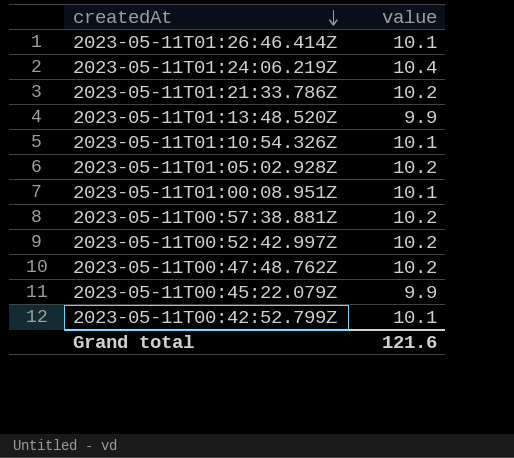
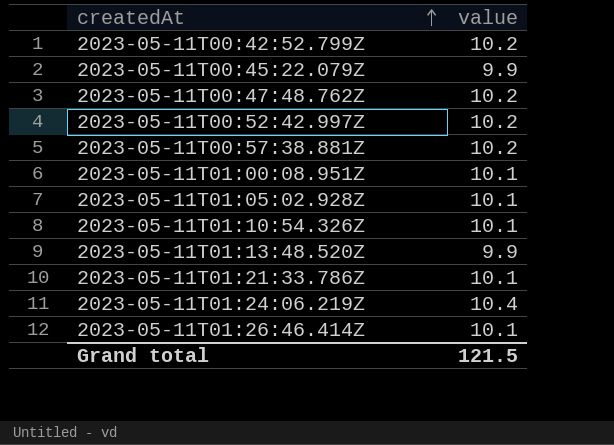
row order: createdAt descending -> createdAt ascending
2023-05-11T00:42:52.799Z | value: 10.1 -> 10.2
2023-05-11T01:05:02.928Z | value: 10.2 -> 10.1
2023-05-11T01:21:33.786Z | value: 10.2 -> 10.1
Grand total | value: 121.6 -> 121.5

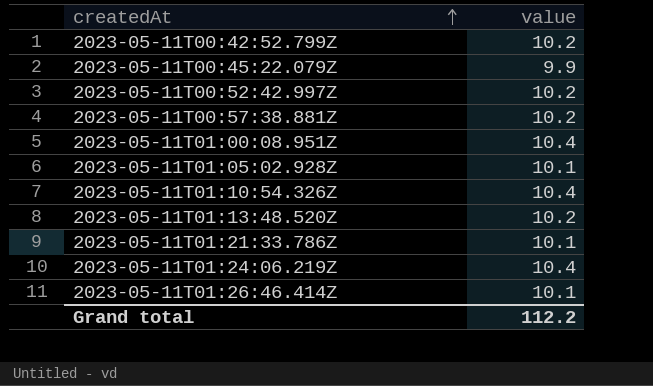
row 2023-05-11T00:47:48.762Z: 10.2 -> none
2023-05-11T01:00:08.951Z | value: 10.1 -> 10.4
2023-05-11T01:10:54.326Z | value: 10.1 -> 10.4
2023-05-11T01:13:48.520Z | value: 9.9 -> 10.2
Grand total | value: 121.5 -> 112.2

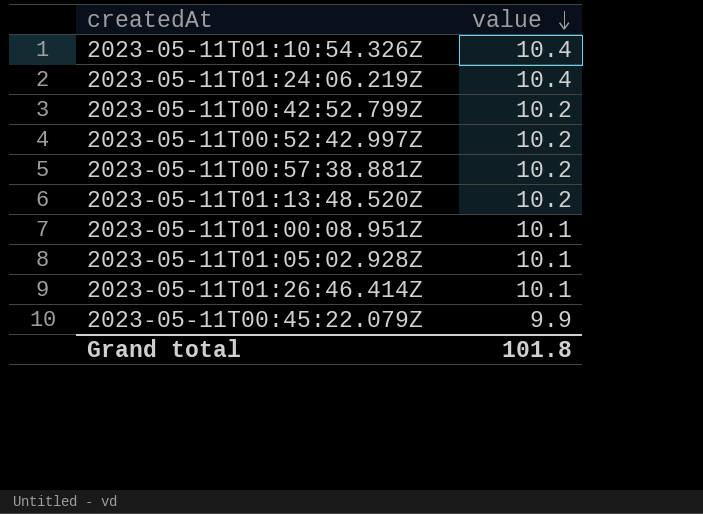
row order: createdAt ascending -> value descending
row 2023-05-11T01:21:33.786Z: 10.1 -> none
2023-05-11T01:00:08.951Z | value: 10.4 -> 10.1
Grand total | value: 112.2 -> 101.8

